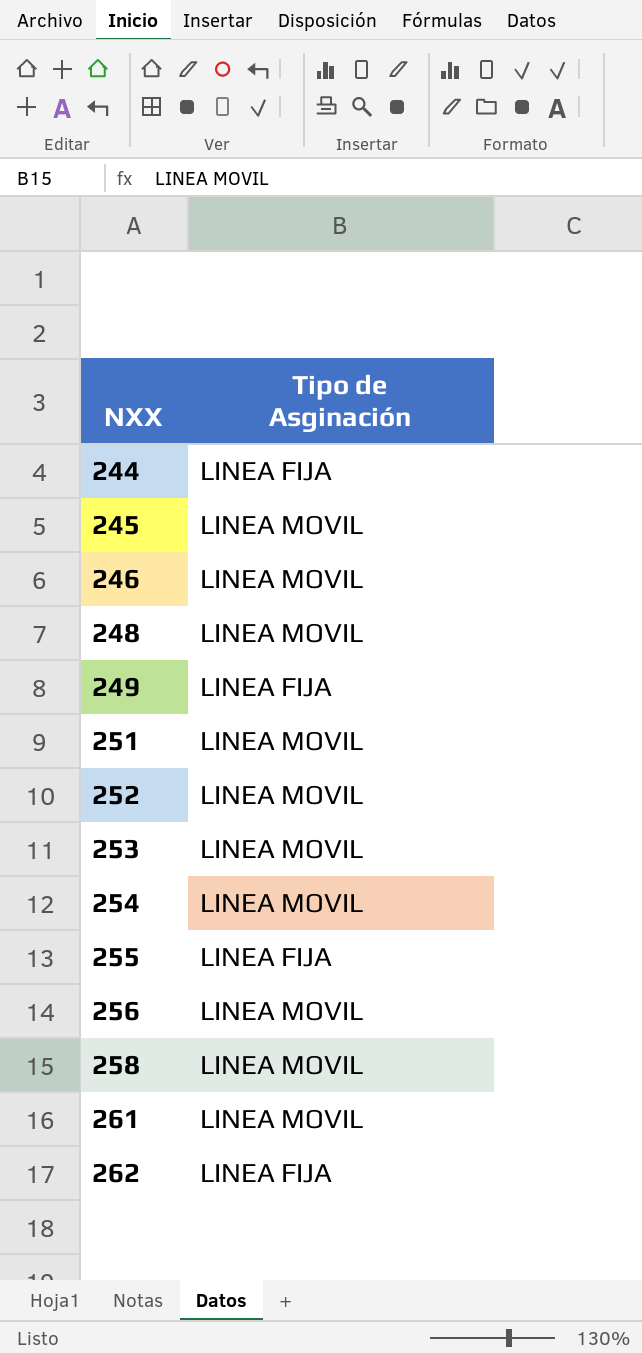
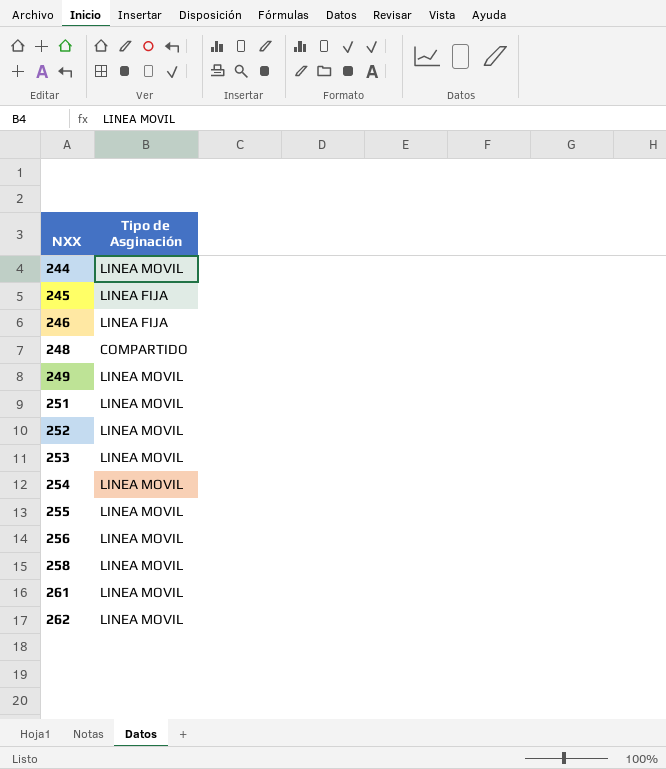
244 | Tipo de Asginación: LINEA FIJA -> LINEA MOVIL
245 | Tipo de Asginación: LINEA MOVIL -> LINEA FIJA
246 | Tipo de Asginación: LINEA MOVIL -> LINEA FIJA
248 | Tipo de Asginación: LINEA MOVIL -> COMPARTIDO
249 | Tipo de Asginación: LINEA FIJA -> LINEA MOVIL
255 | Tipo de Asginación: LINEA FIJA -> LINEA MOVIL
262 | Tipo de Asginación: LINEA FIJA -> LINEA MOVIL

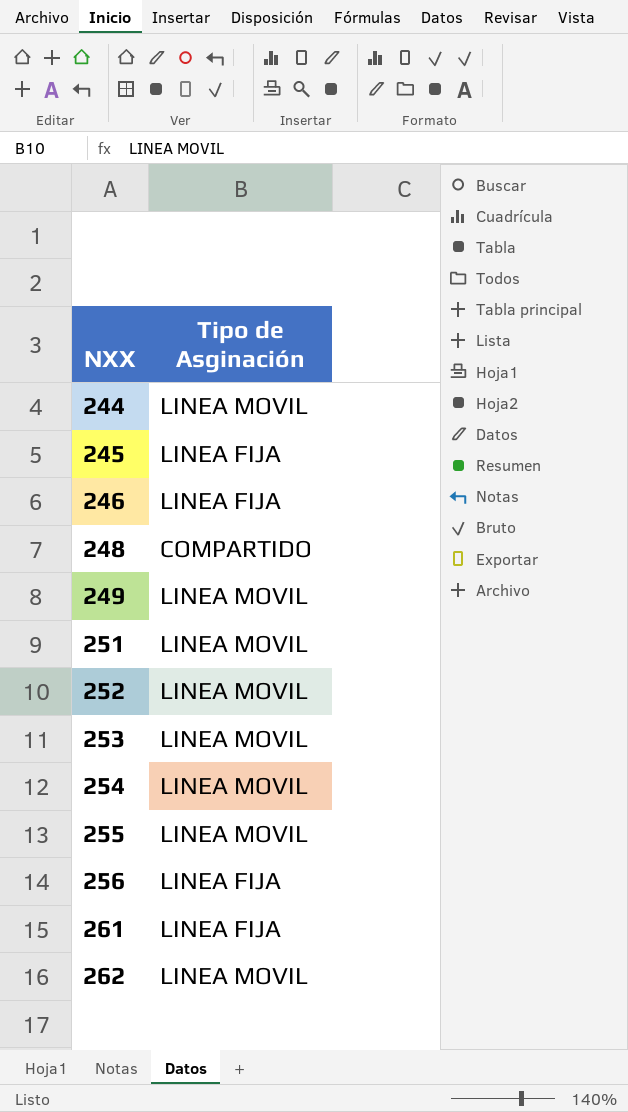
row 258: LINEA MOVIL -> none
256 | Tipo de Asginación: LINEA MOVIL -> LINEA FIJA
261 | Tipo de Asginación: LINEA MOVIL -> LINEA FIJA

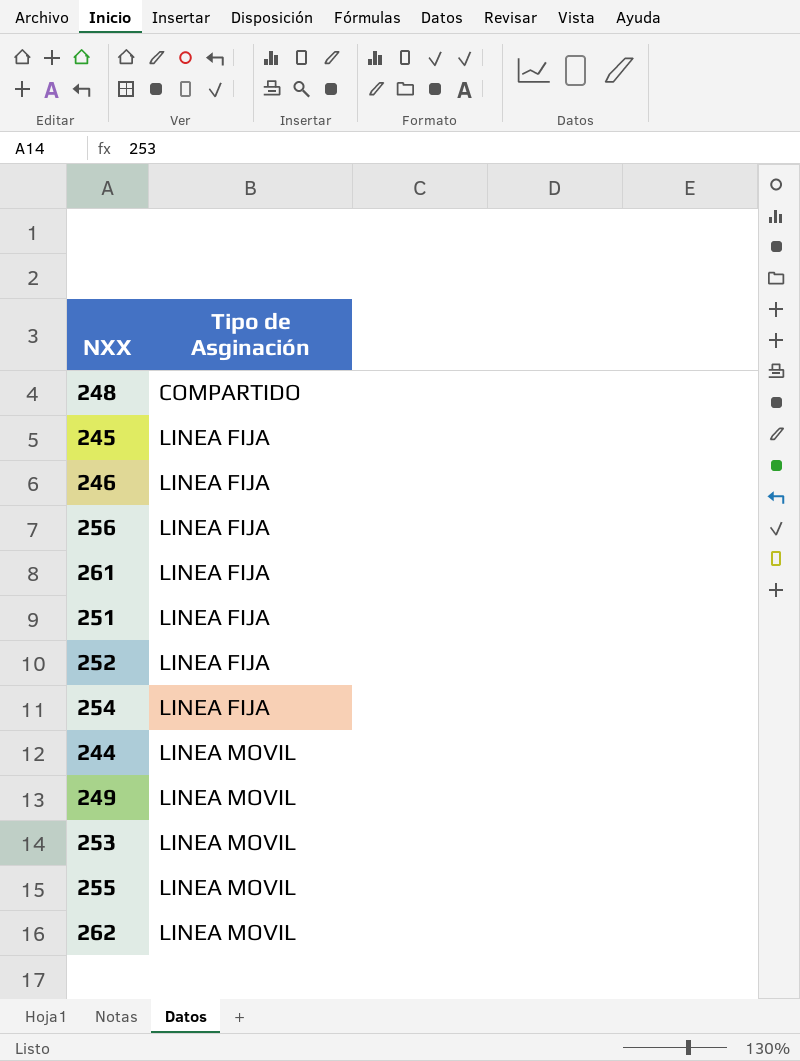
row order: NXX ascending -> Tipo de Asginación ascending
251 | Tipo de Asginación: LINEA MOVIL -> LINEA FIJA
252 | Tipo de Asginación: LINEA MOVIL -> LINEA FIJA
254 | Tipo de Asginación: LINEA MOVIL -> LINEA FIJA

